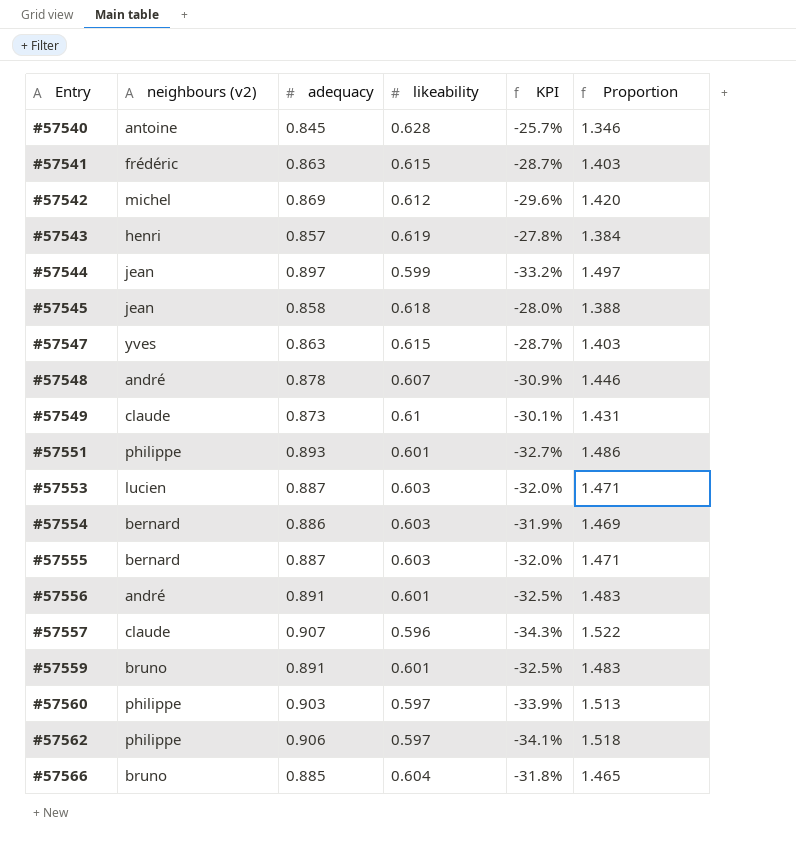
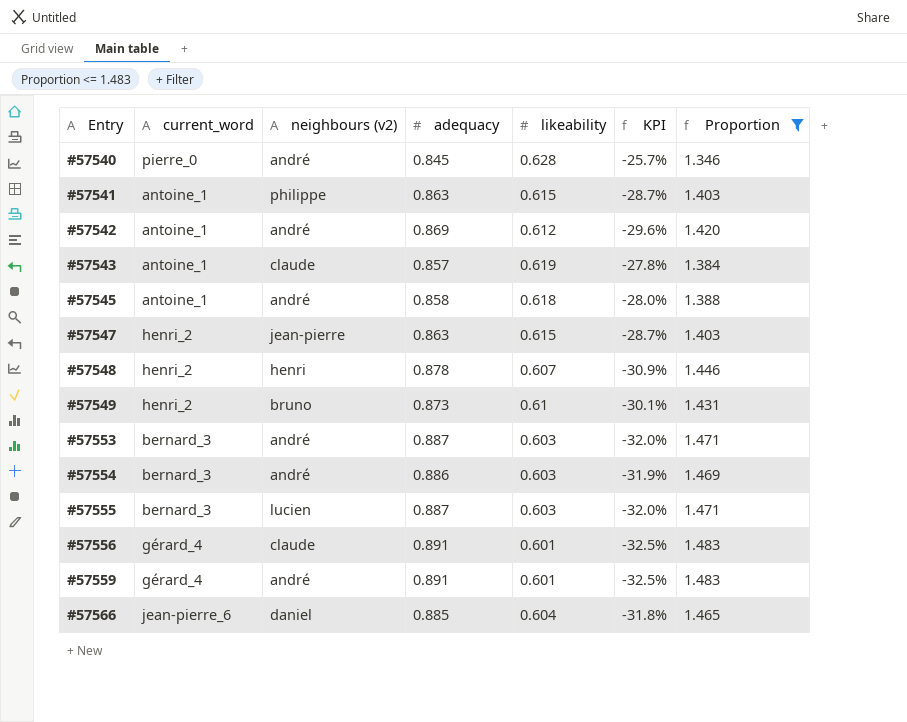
filter: none -> Proportion <= 1.483
column current_word | position: none -> 2
#57540 | neighbours (v2): antoine -> andré
#57541 | neighbours (v2): frédéric -> philippe
#57542 | neighbours (v2): michel -> andré
#57543 | neighbours (v2): henri -> claude
#57545 | neighbours (v2): jean -> andré
#57547 | neighbours (v2): yves -> jean-pierre
#57548 | neighbours (v2): andré -> henri
#57549 | neighbours (v2): claude -> bruno
#57553 | neighbours (v2): lucien -> andré
#57554 | neighbours (v2): bernard -> andré
#57555 | neighbours (v2): bernard -> lucien
#57556 | neighbours (v2): andré -> claude
#57559 | neighbours (v2): bruno -> andré
#57566 | neighbours (v2): bruno -> daniel

